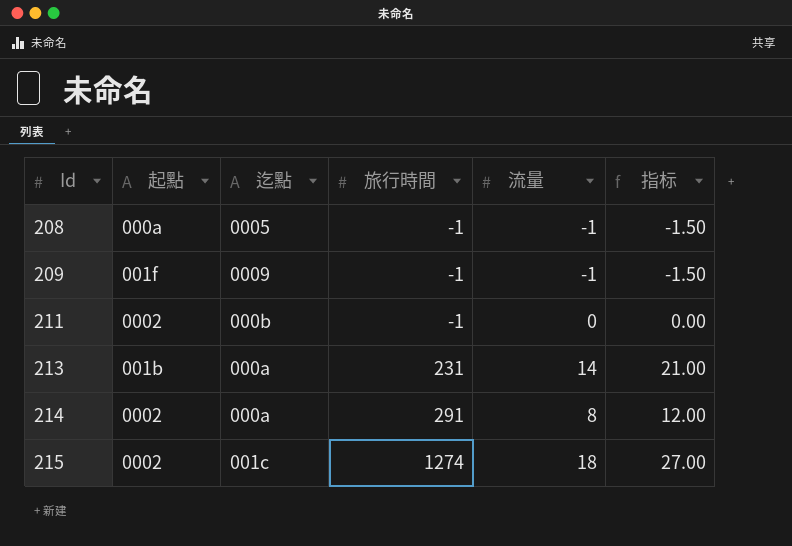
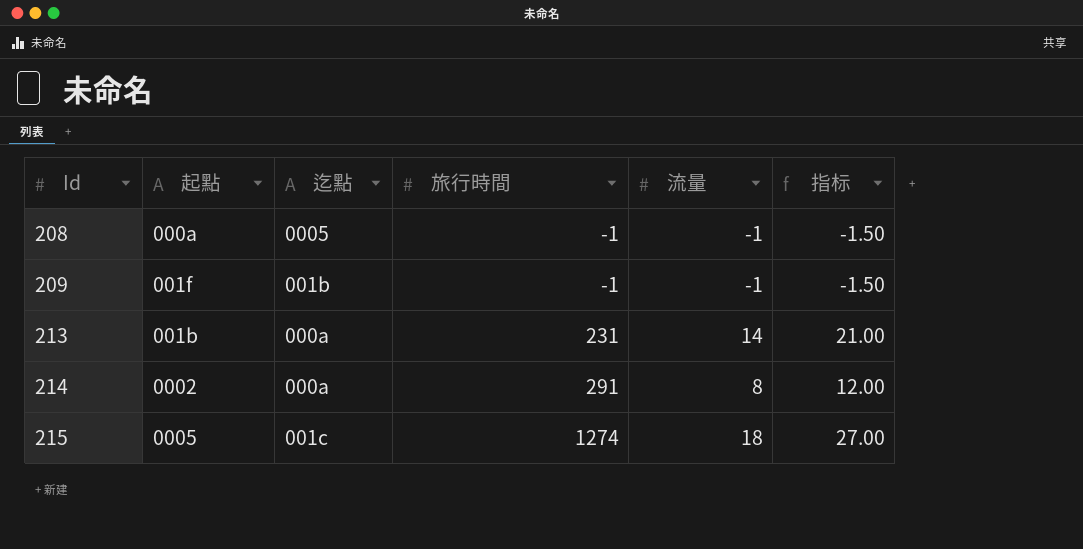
row 211: 0002 | 000b | -1 | 0 | 0.00 -> none
209 | 迄點: 0009 -> 001b
215 | 起點: 0002 -> 0005

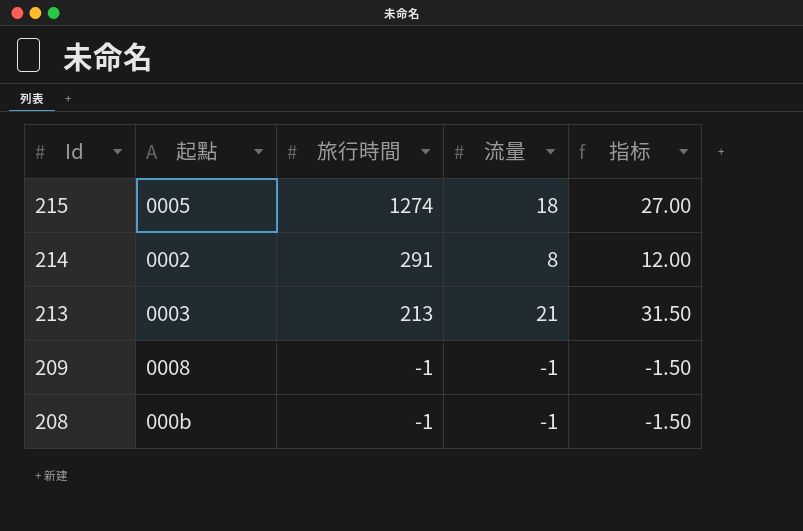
row order: Id ascending -> Id descending
column 迄點 | position: 3 -> none
213 | 起點: 001b -> 0003
213 | 旅行時間: 231 -> 213
213 | 流量: 14 -> 21
213 | 指标: 21.00 -> 31.50
209 | 起點: 001f -> 0008
208 | 起點: 000a -> 000b

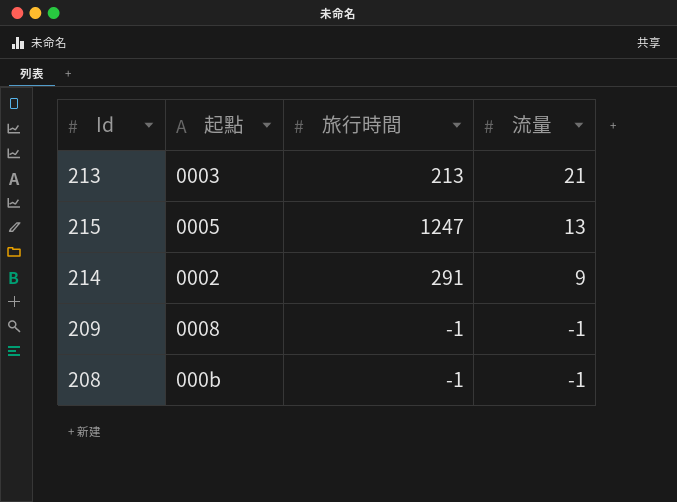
row order: Id descending -> 流量 descending
column 指标 | formula: [流量] * 1.5 -> none
215 | 旅行時間: 1274 -> 1247
215 | 流量: 18 -> 13
214 | 流量: 8 -> 9

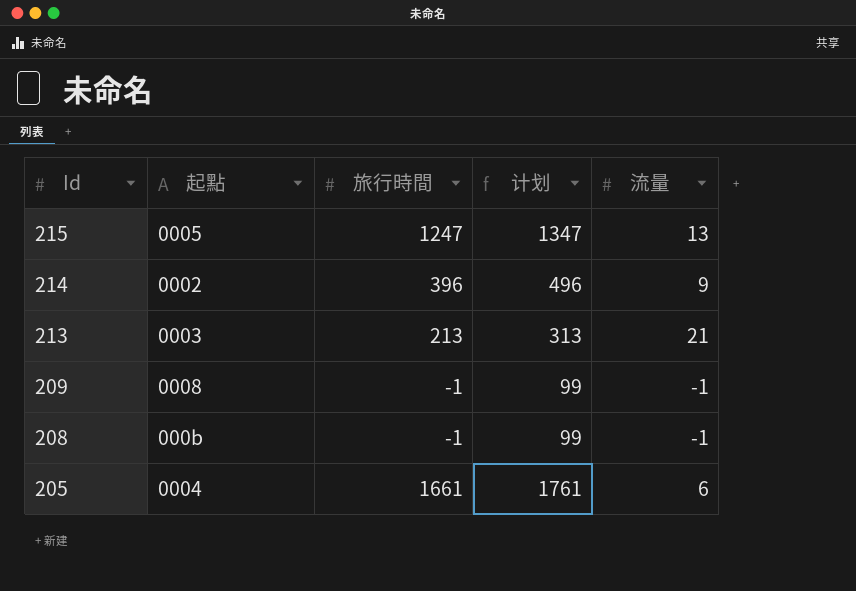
row order: 流量 descending -> Id descending
column 计划 | formula: none -> [旅行時間] + 100
214 | 旅行時間: 291 -> 396
row 205: none -> 0004 | 1661 | 1761 | 6

